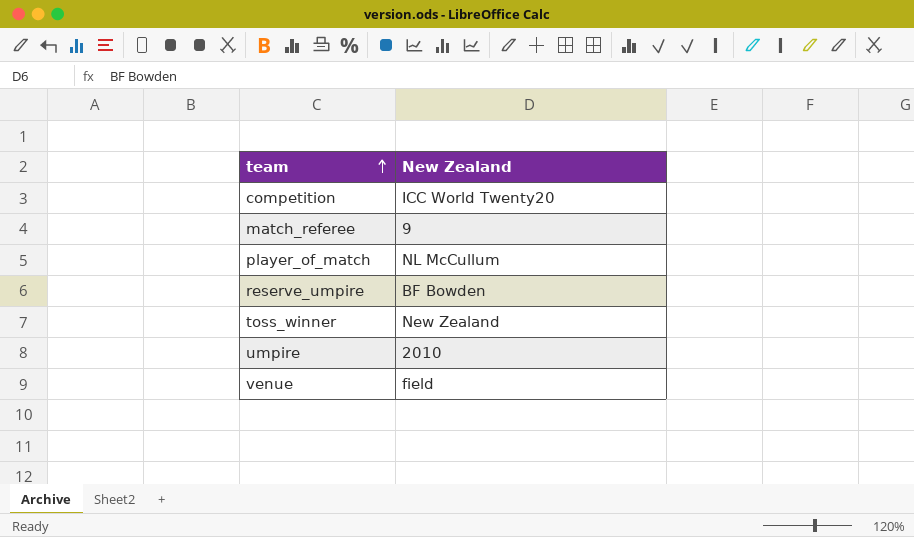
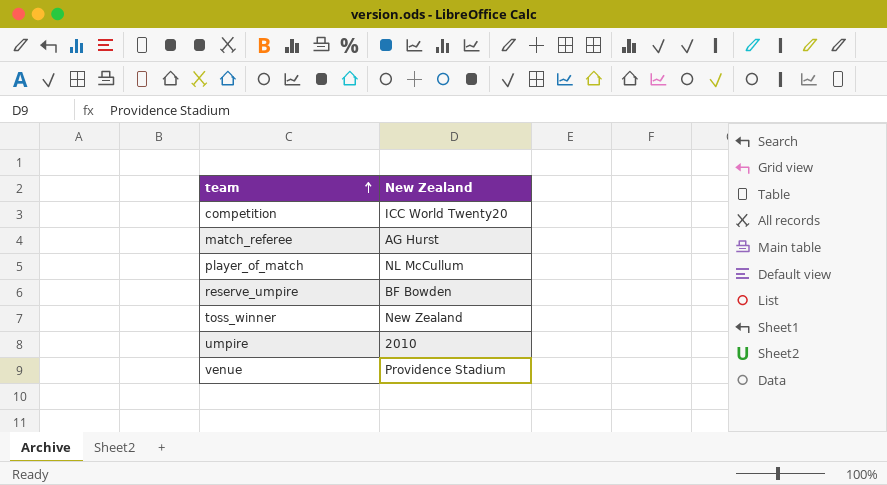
match_referee | New Zealand: 9 -> AG Hurst
venue | New Zealand: field -> Providence Stadium

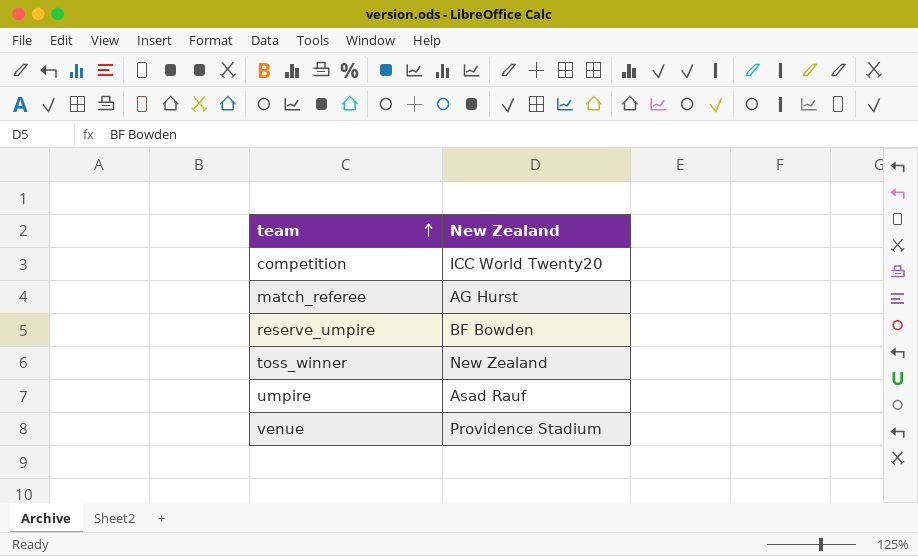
row player_of_match: NL McCullum -> none
umpire | New Zealand: 2010 -> Asad Rauf

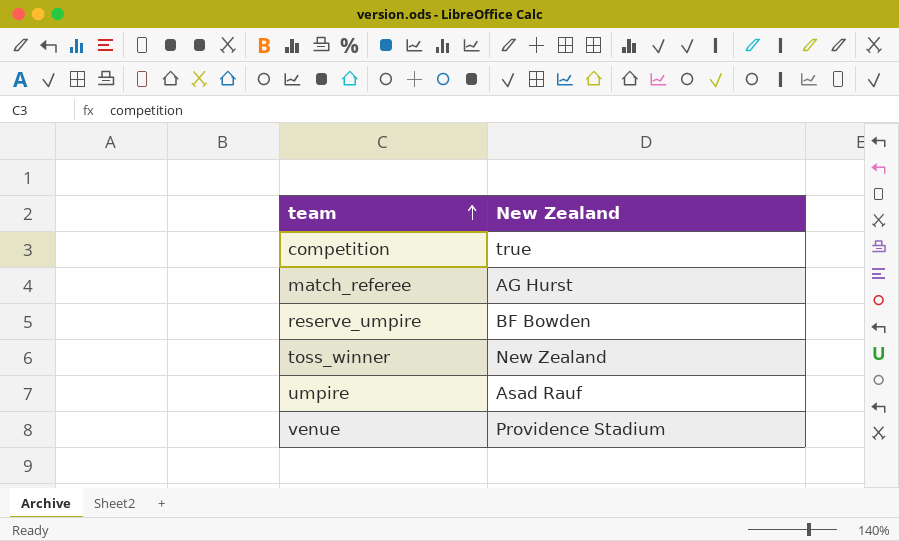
competition | New Zealand: ICC World Twenty20 -> true

